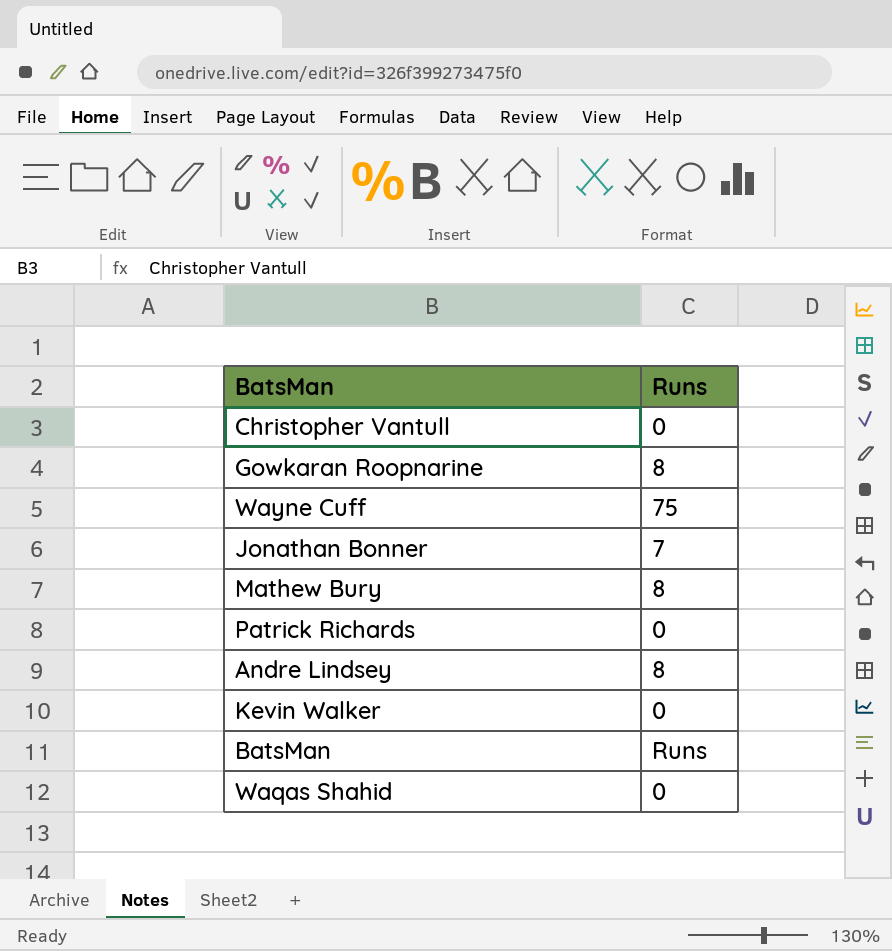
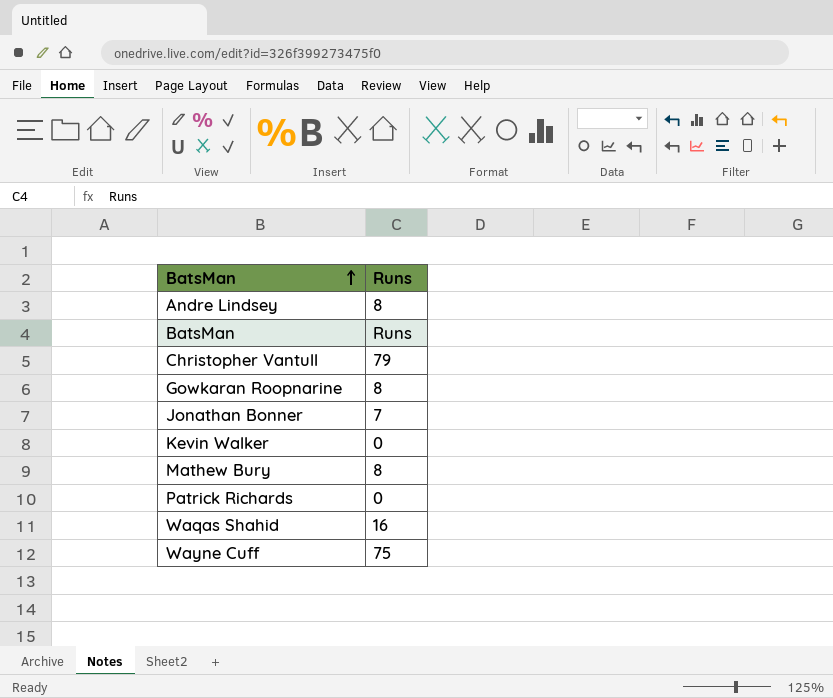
row order: none -> BatsMan ascending
Christopher Vantull | Runs: 0 -> 79
Waqas Shahid | Runs: 0 -> 16

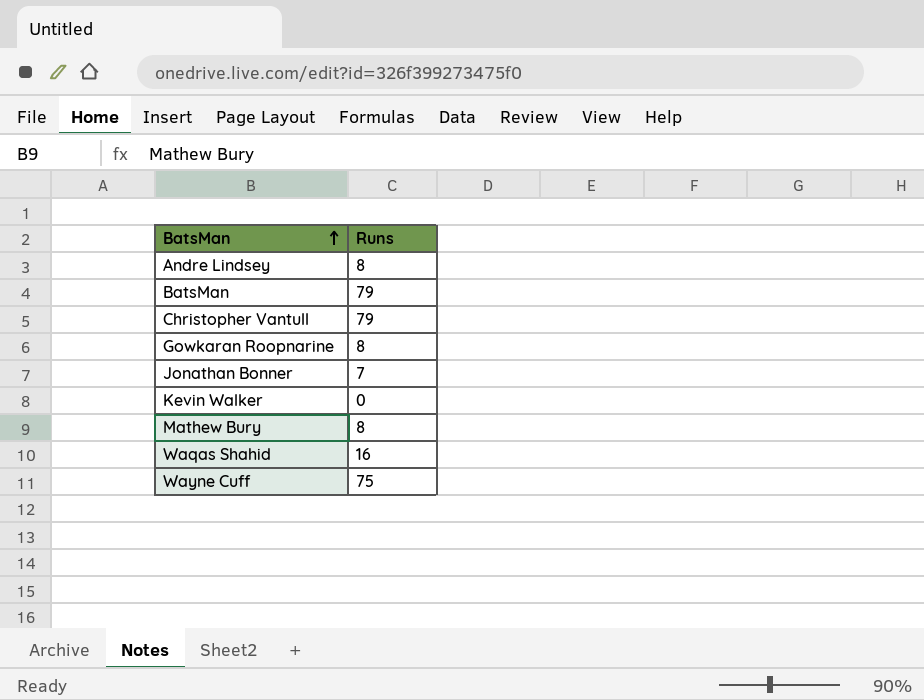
row Patrick Richards: 0 -> none
BatsMan | Runs: Runs -> 79

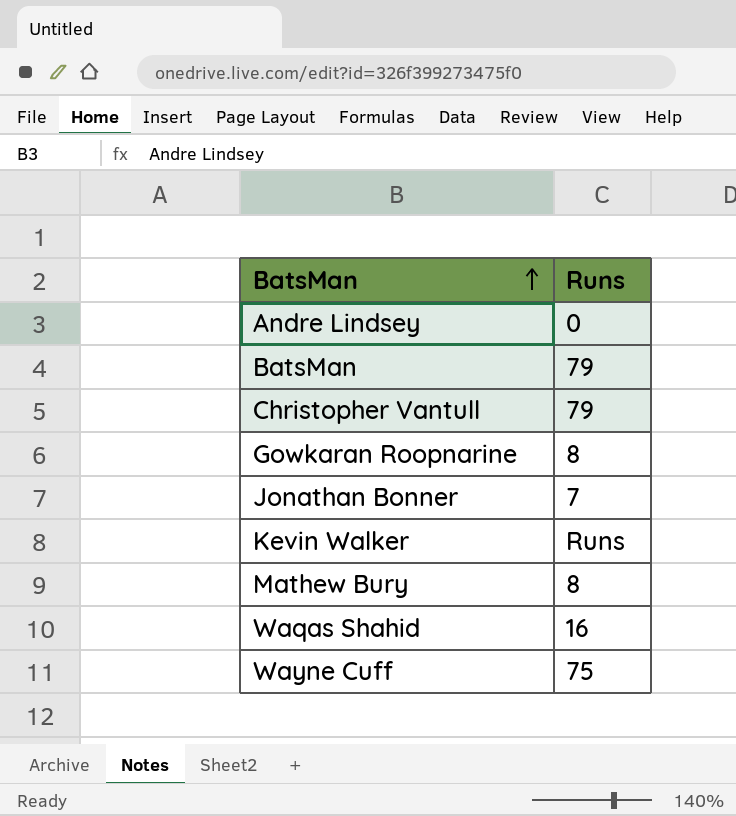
Andre Lindsey | Runs: 8 -> 0
Kevin Walker | Runs: 0 -> Runs

